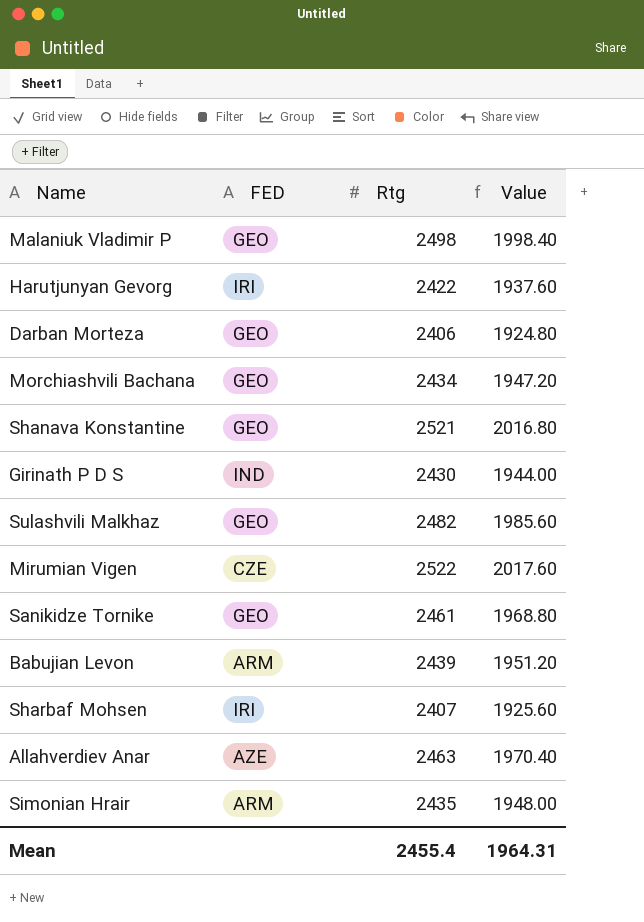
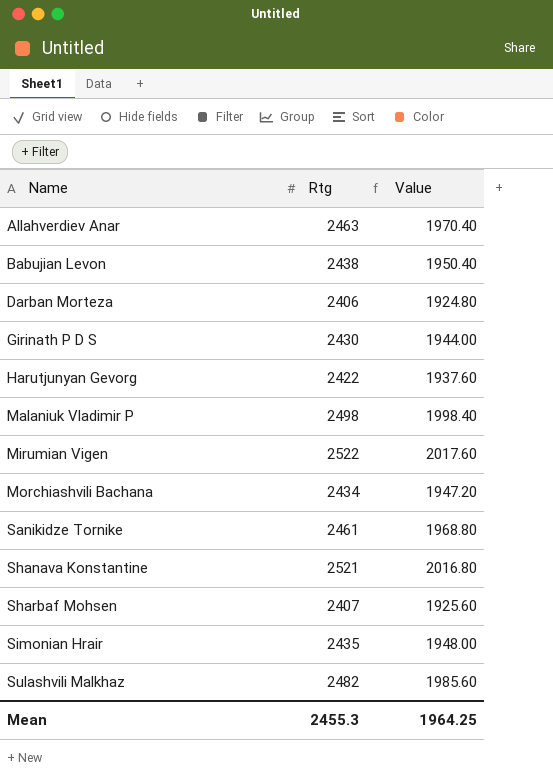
row order: none -> Name ascending
column FED | position: 2 -> none
Babujian Levon | Rtg: 2439 -> 2438
Babujian Levon | Value: 1951.20 -> 1950.40
Mean | Rtg: 2455.4 -> 2455.3
Mean | Value: 1964.31 -> 1964.25

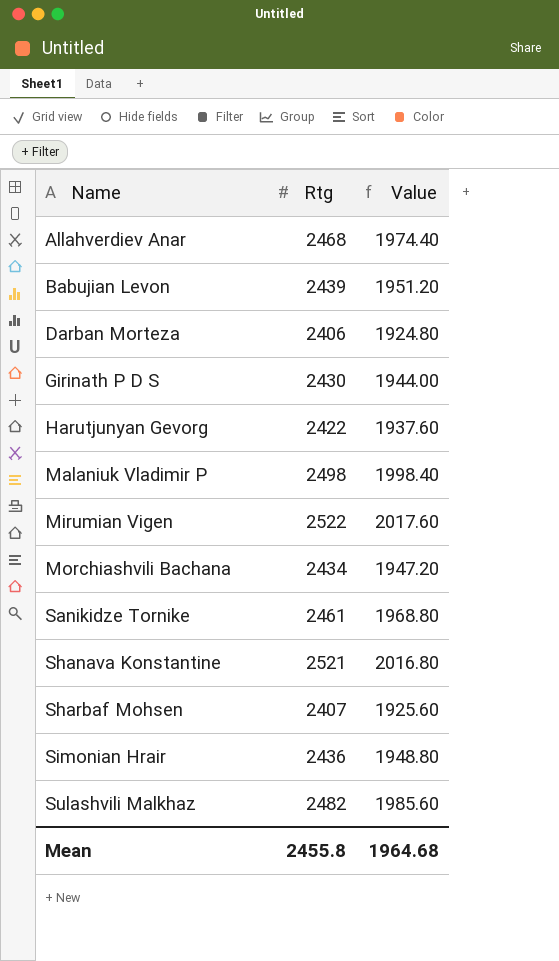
Allahverdiev Anar | Rtg: 2463 -> 2468
Allahverdiev Anar | Value: 1970.40 -> 1974.40
Babujian Levon | Rtg: 2438 -> 2439
Babujian Levon | Value: 1950.40 -> 1951.20
Simonian Hrair | Rtg: 2435 -> 2436
Simonian Hrair | Value: 1948.00 -> 1948.80
Mean | Rtg: 2455.3 -> 2455.8
Mean | Value: 1964.25 -> 1964.68

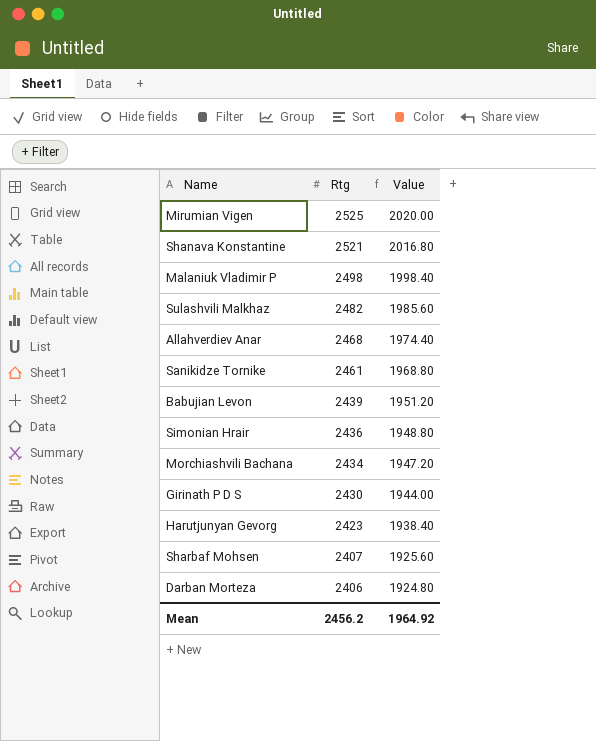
row order: Name ascending -> Rtg descending
Mirumian Vigen | Rtg: 2522 -> 2525
Mirumian Vigen | Value: 2017.60 -> 2020.00
Harutjunyan Gevorg | Rtg: 2422 -> 2423
Harutjunyan Gevorg | Value: 1937.60 -> 1938.40
Mean | Rtg: 2455.8 -> 2456.2
Mean | Value: 1964.68 -> 1964.92

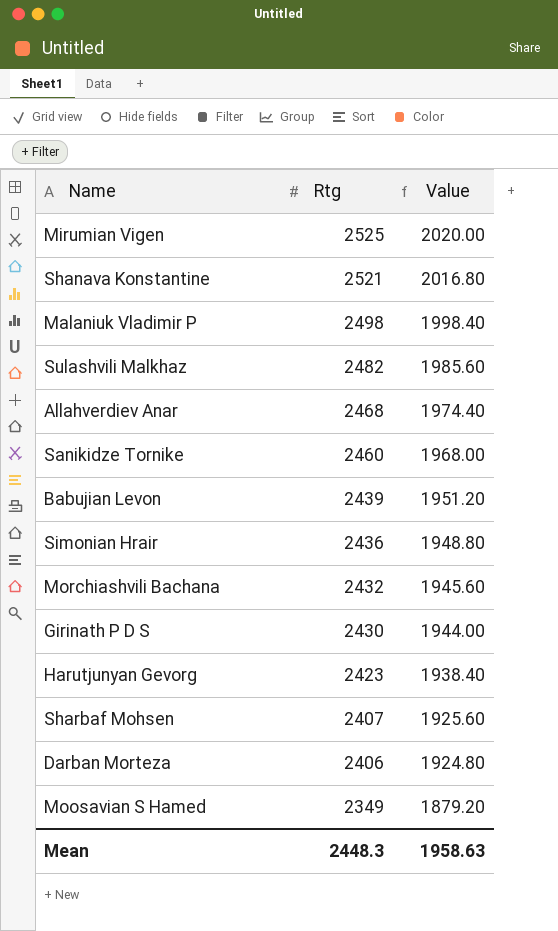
Sanikidze Tornike | Rtg: 2461 -> 2460
Sanikidze Tornike | Value: 1968.80 -> 1968.00
Morchiashvili Bachana | Rtg: 2434 -> 2432
Morchiashvili Bachana | Value: 1947.20 -> 1945.60
row Moosavian S Hamed: none -> 2349 | 1879.20
Mean | Rtg: 2456.2 -> 2448.3
Mean | Value: 1964.92 -> 1958.63

